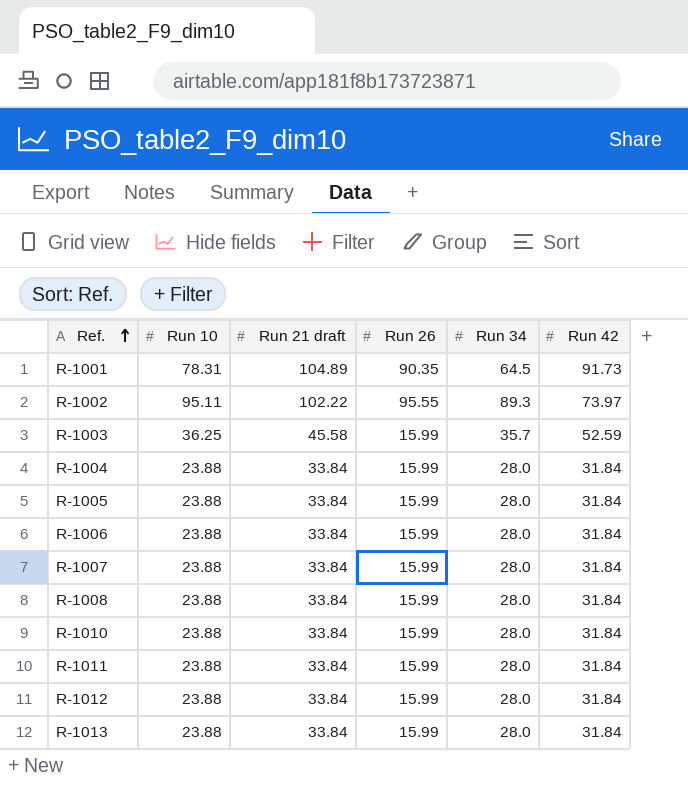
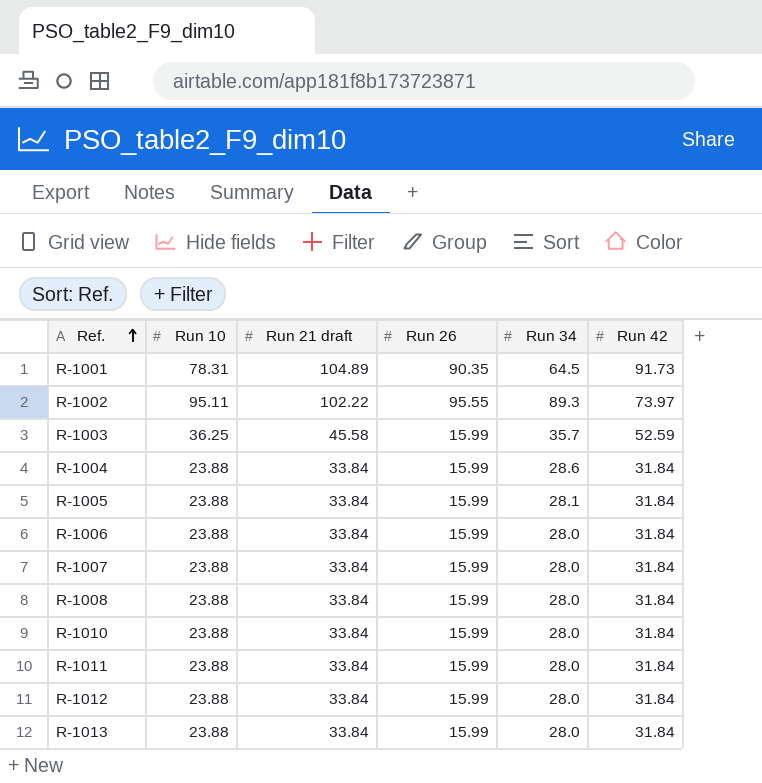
R-1004 | Run 34: 28.0 -> 28.6
R-1005 | Run 34: 28.0 -> 28.1

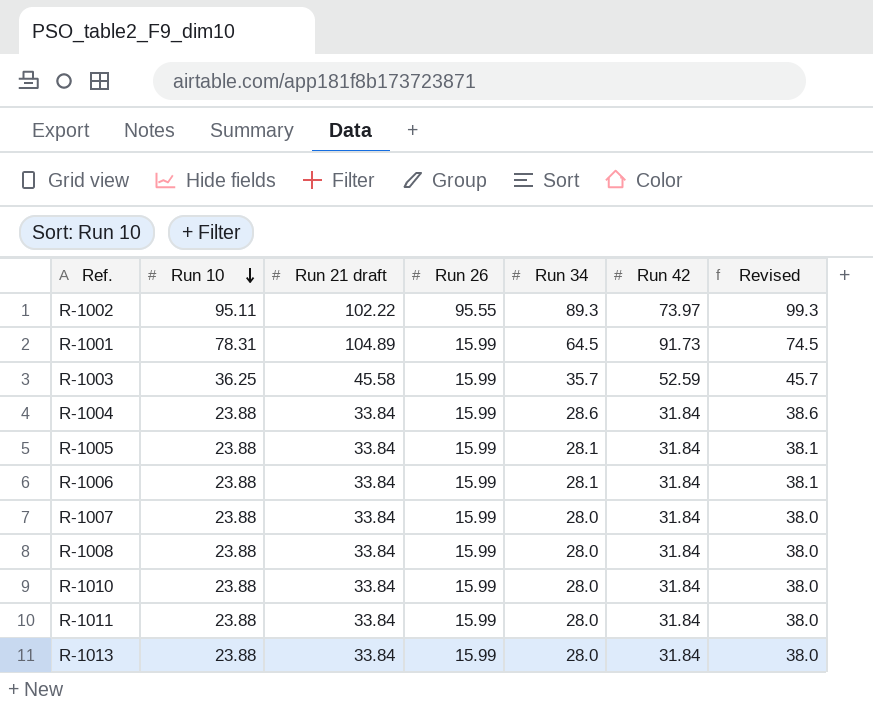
row order: Ref. ascending -> Run 10 descending
column Revised | formula: none -> [Run 34] + 10
row R-1012: 23.88 | 33.84 | 15.99 | 28.0 | 31.84 -> none
R-1001 | Run 26: 90.35 -> 15.99
R-1006 | Run 34: 28.0 -> 28.1

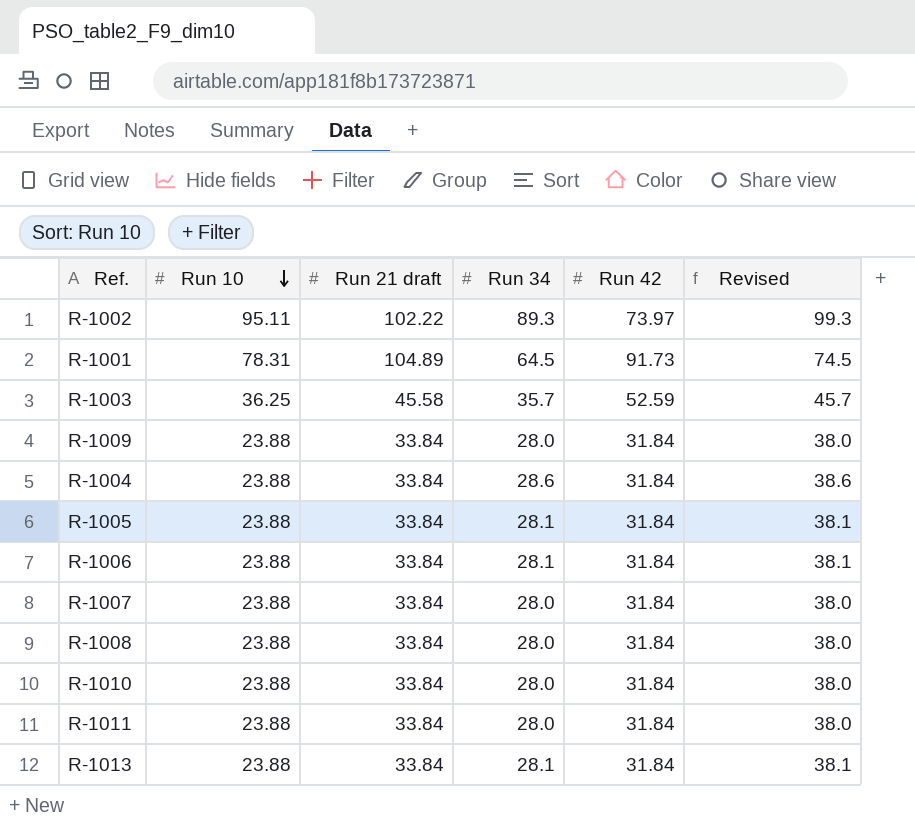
column Run 26 | position: 4 -> none
row R-1009: none -> 23.88 | 33.84 | 28.0 | 31.84 | 38.0
R-1013 | Run 34: 28.0 -> 28.1
R-1013 | Revised: 38.0 -> 38.1

